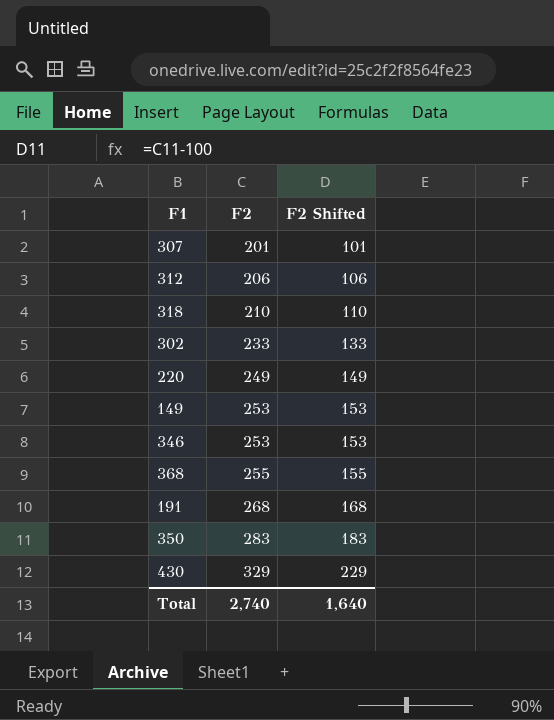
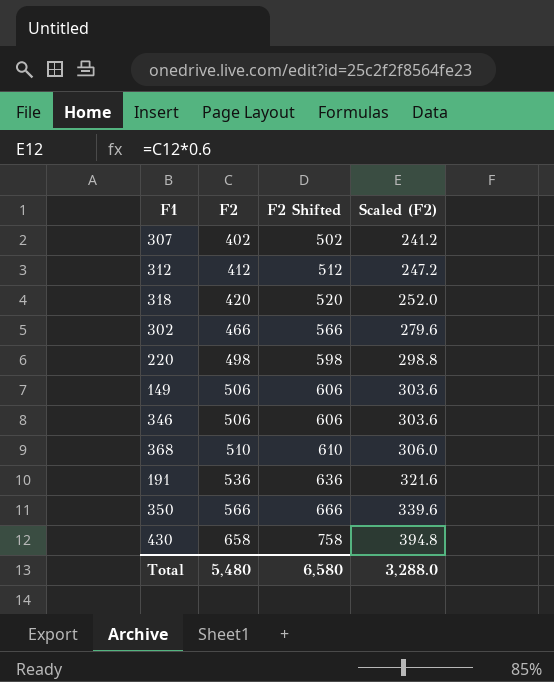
column F2 Shifted | formula: [F2] - 100 -> [F2] + 100
column Scaled (F2) | formula: none -> [F2] * 0.6
307 | F2: 201 -> 402
312 | F2: 206 -> 412
318 | F2: 210 -> 420
302 | F2: 233 -> 466
220 | F2: 249 -> 498
149 | F2: 253 -> 506
346 | F2: 253 -> 506
368 | F2: 255 -> 510
191 | F2: 268 -> 536
350 | F2: 283 -> 566
430 | F2: 329 -> 658
Total | F2: 2,740 -> 5,480
Total | F2 Shifted: 1,640 -> 6,580

